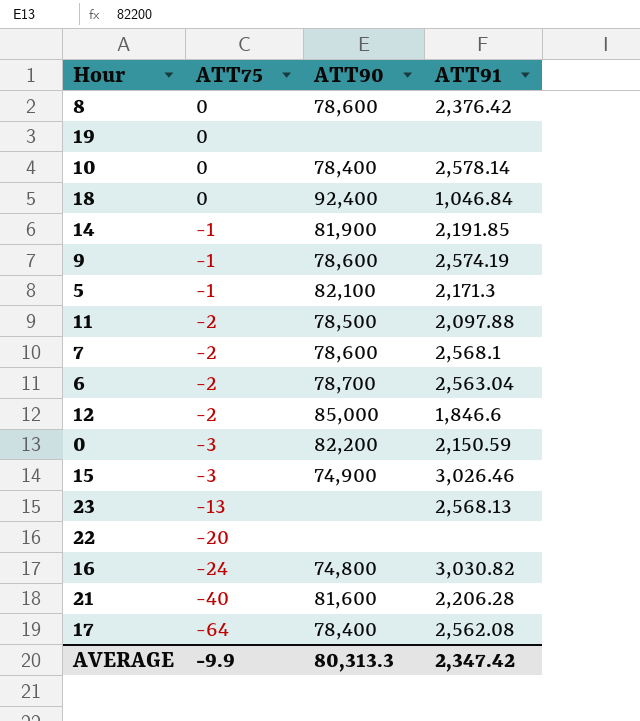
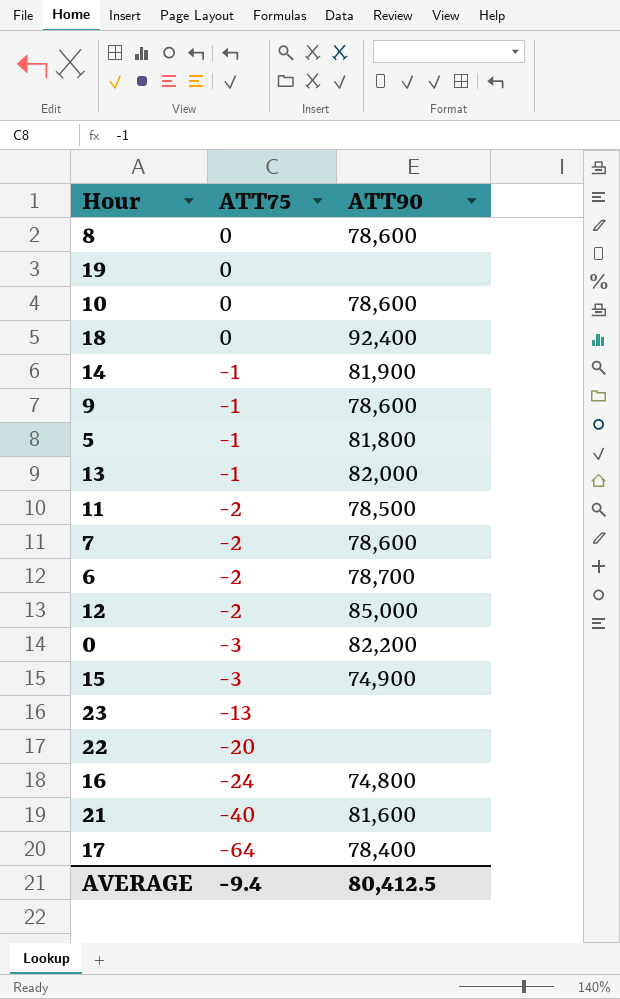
column ATT91 | position: 4 -> none
10 | ATT90: 78,400 -> 78,600
5 | ATT90: 82,100 -> 81,800
row 13: none -> -1 | 82,000
AVERAGE | ATT75: -9.9 -> -9.4
AVERAGE | ATT90: 80,313.3 -> 80,412.5

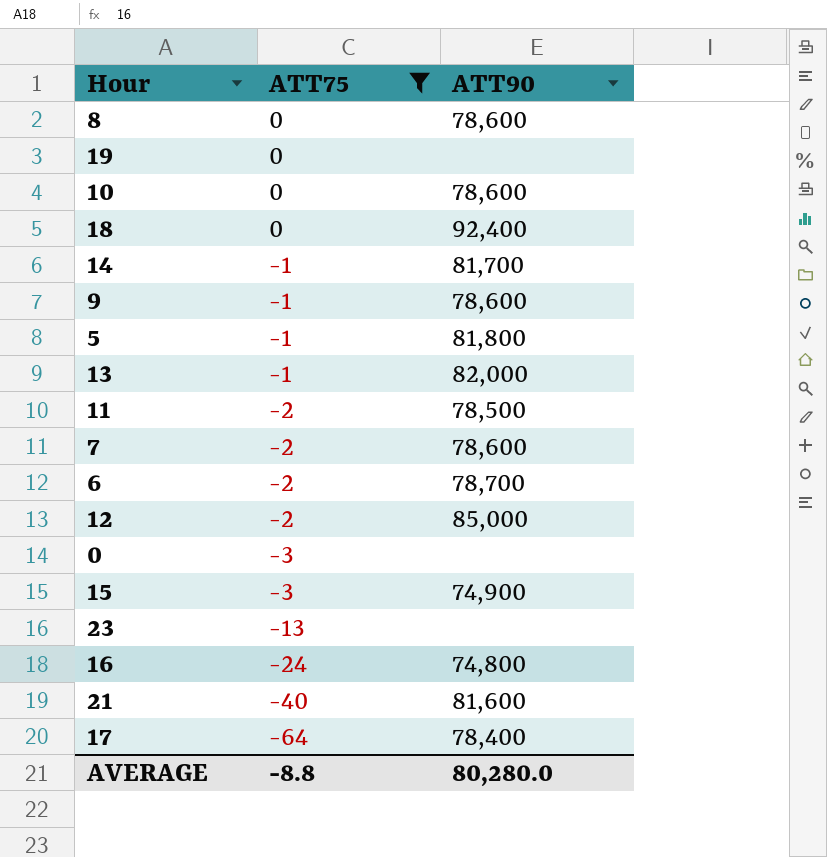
filter: none -> ATT75 != -20
14 | ATT90: 81,900 -> 81,700
0 | ATT90: 82,200 -> none
AVERAGE | ATT75: -9.4 -> -8.8
AVERAGE | ATT90: 80,412.5 -> 80,280.0

